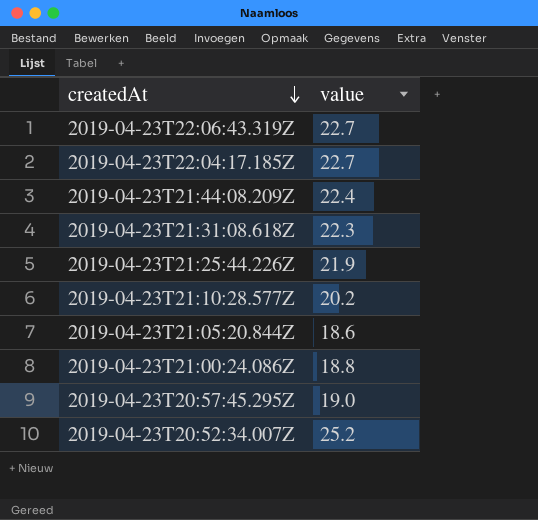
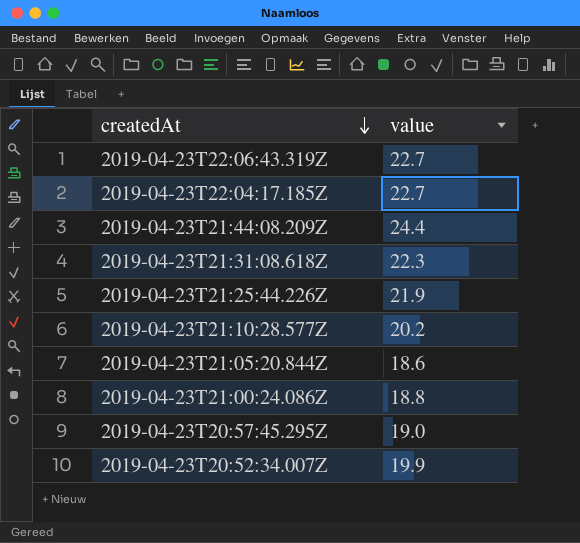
2019-04-23T21:44:08.209Z | value: 22.4 -> 24.4
2019-04-23T20:52:34.007Z | value: 25.2 -> 19.9

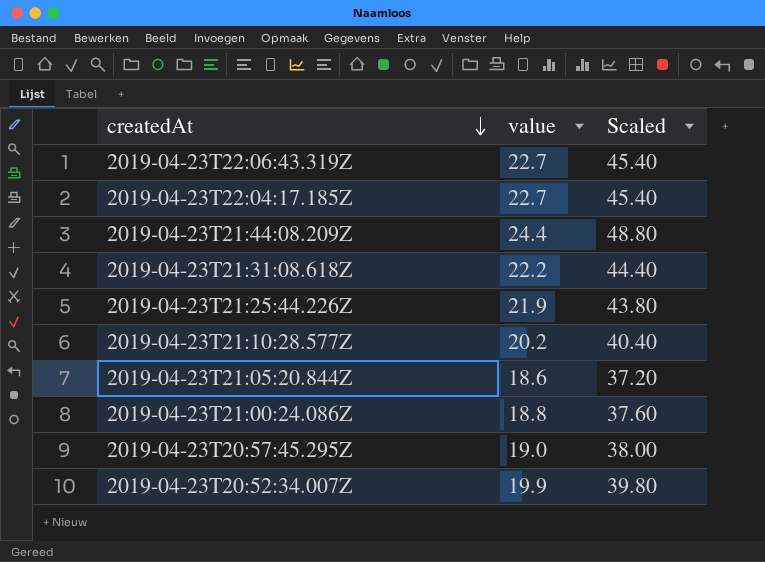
column Scaled | formula: none -> [value] * 2
2019-04-23T21:31:08.618Z | value: 22.3 -> 22.2

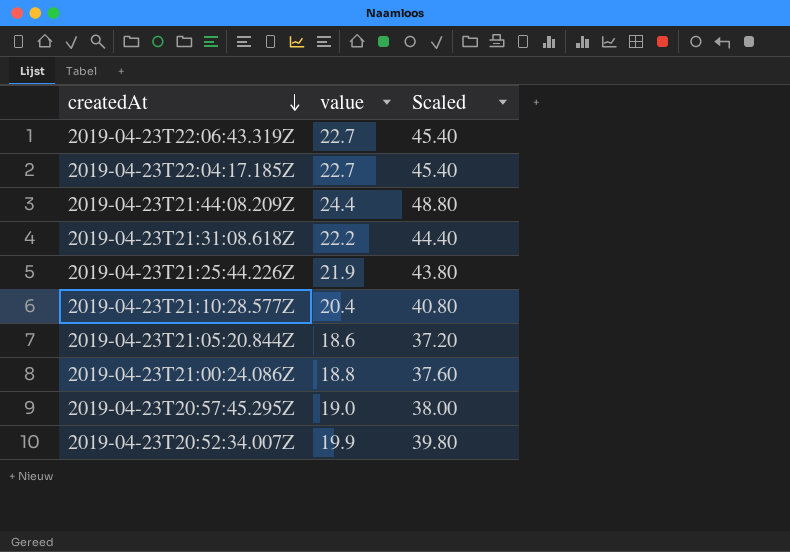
2019-04-23T21:10:28.577Z | value: 20.2 -> 20.4
2019-04-23T21:10:28.577Z | Scaled: 40.40 -> 40.80

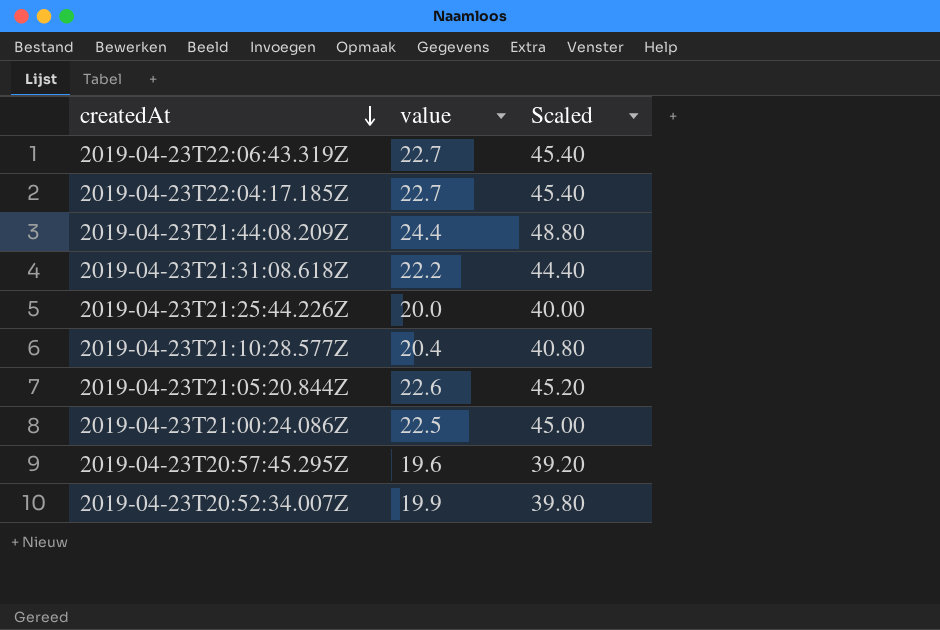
2019-04-23T21:25:44.226Z | value: 21.9 -> 20.0
2019-04-23T21:25:44.226Z | Scaled: 43.80 -> 40.00
2019-04-23T21:05:20.844Z | value: 18.6 -> 22.6
2019-04-23T21:05:20.844Z | Scaled: 37.20 -> 45.20
2019-04-23T21:00:24.086Z | value: 18.8 -> 22.5
2019-04-23T21:00:24.086Z | Scaled: 37.60 -> 45.00
2019-04-23T20:57:45.295Z | value: 19.0 -> 19.6
2019-04-23T20:57:45.295Z | Scaled: 38.00 -> 39.20

